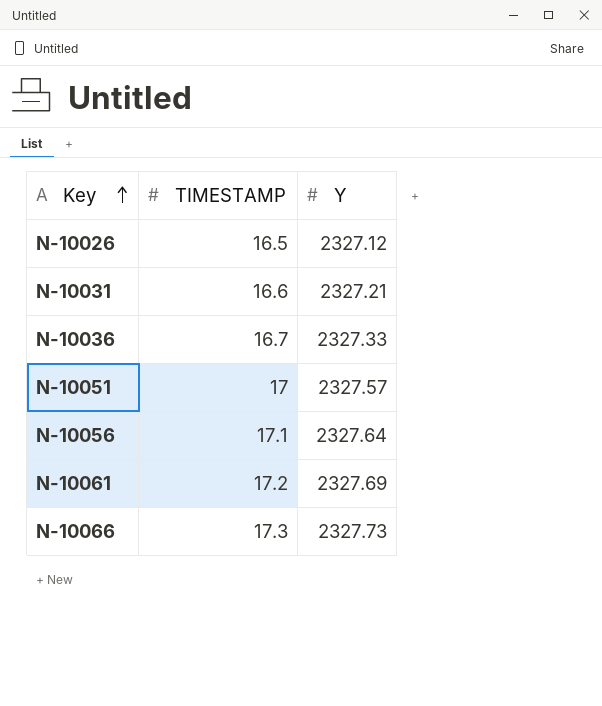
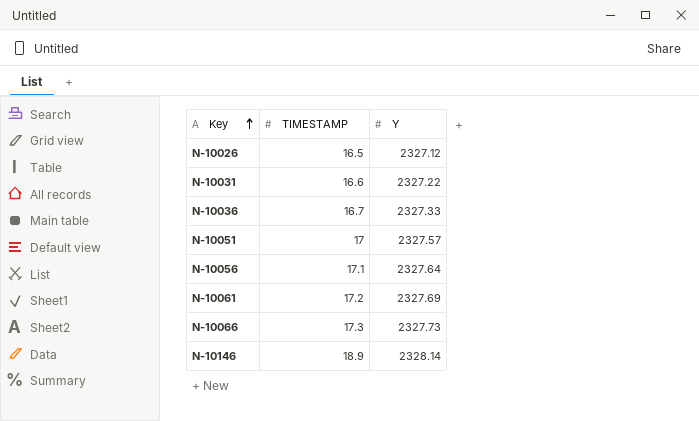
N-10031 | Y: 2327.21 -> 2327.22
row N-10146: none -> 18.9 | 2328.14

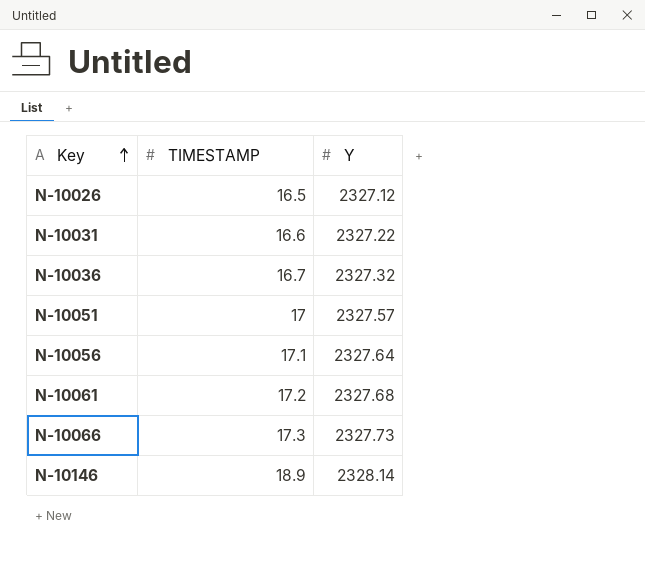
N-10036 | Y: 2327.33 -> 2327.32
N-10061 | Y: 2327.69 -> 2327.68

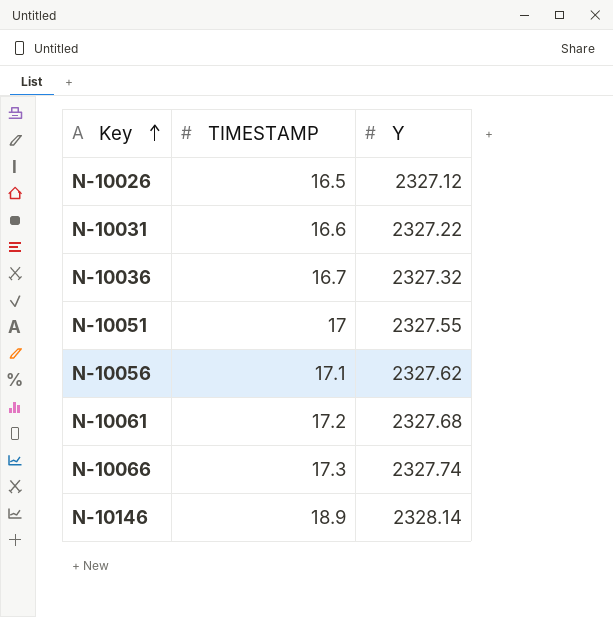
N-10051 | Y: 2327.57 -> 2327.55
N-10056 | Y: 2327.64 -> 2327.62
N-10066 | Y: 2327.73 -> 2327.74

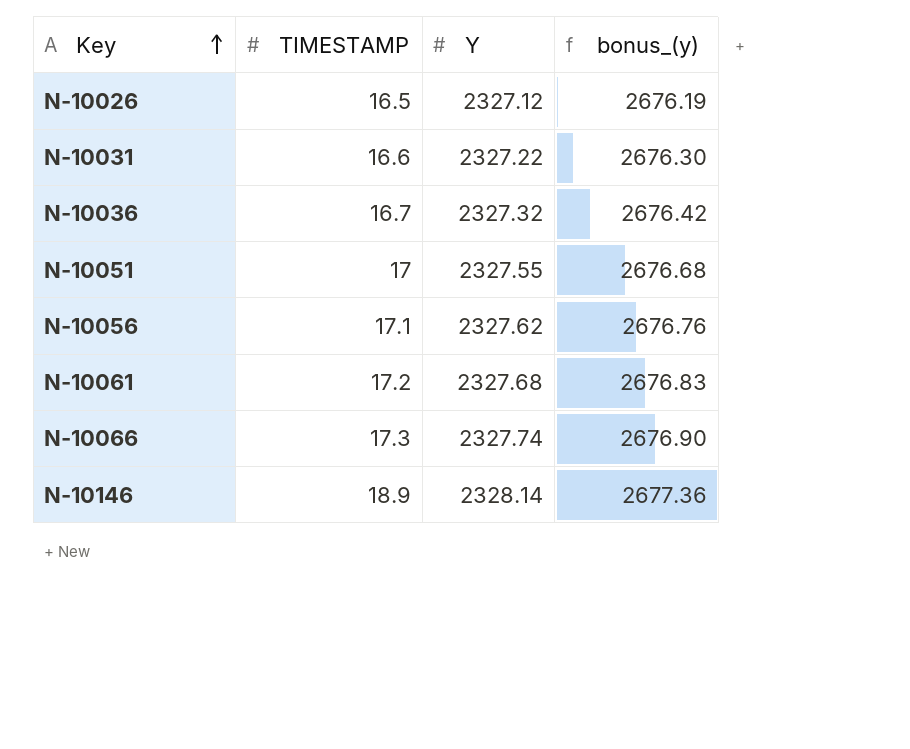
column bonus_(y) | formula: none -> [Y] * 1.15

